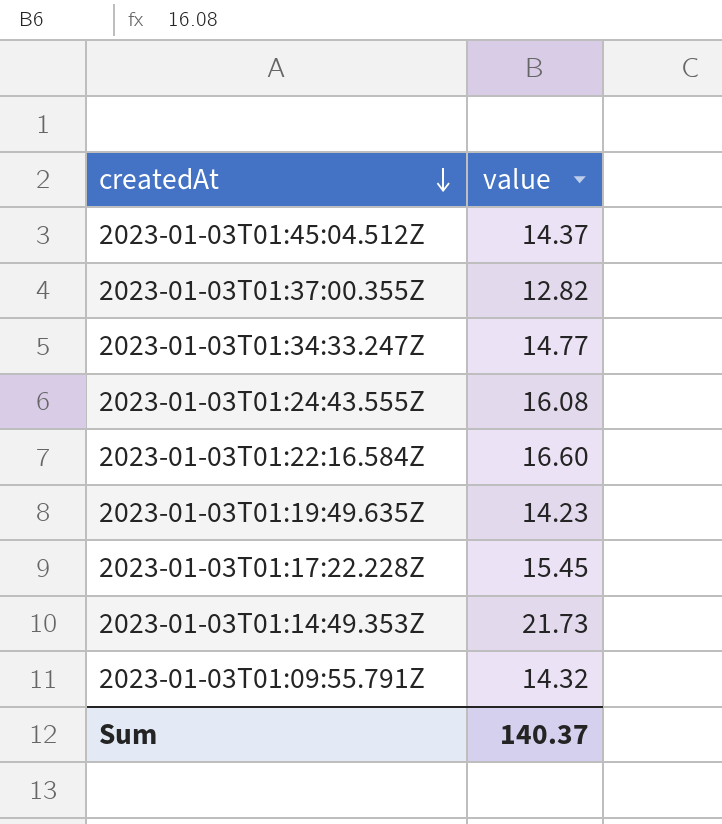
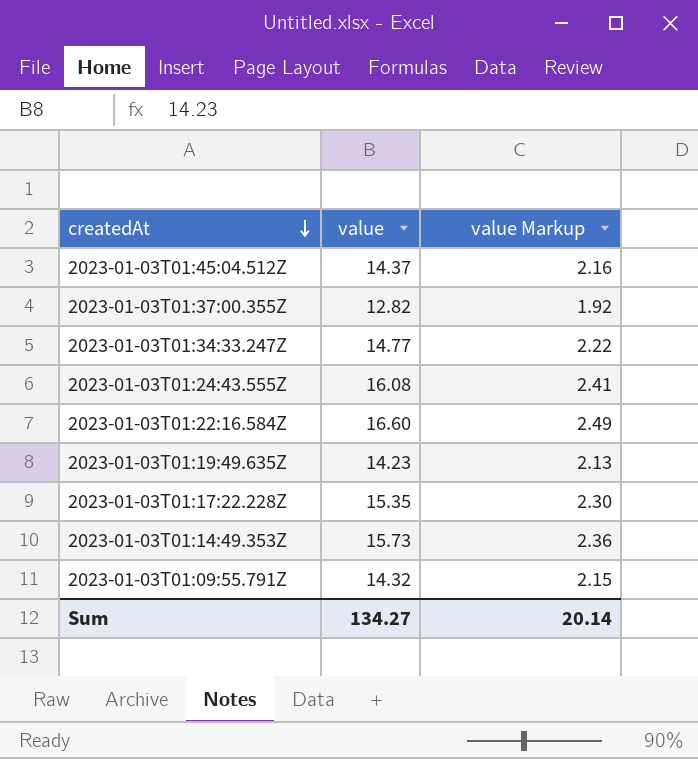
column value Markup | formula: none -> [value] * 0.15
2023-01-03T01:17:22.228Z | value: 15.45 -> 15.35
2023-01-03T01:14:49.353Z | value: 21.73 -> 15.73
Sum | value: 140.37 -> 134.27

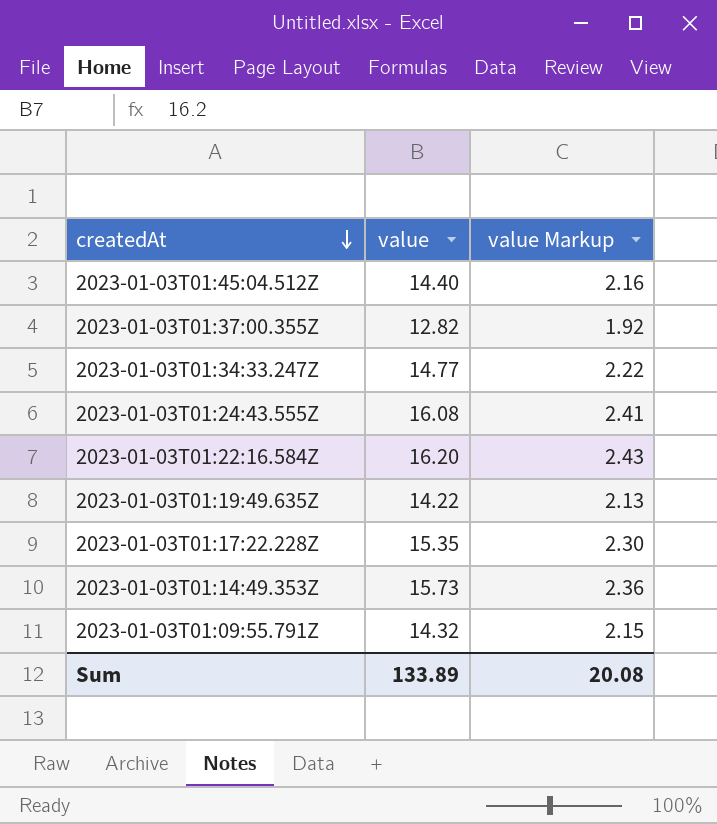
2023-01-03T01:45:04.512Z | value: 14.37 -> 14.40
2023-01-03T01:22:16.584Z | value: 16.60 -> 16.20
2023-01-03T01:22:16.584Z | value Markup: 2.49 -> 2.43
2023-01-03T01:19:49.635Z | value: 14.23 -> 14.22
Sum | value: 134.27 -> 133.89
Sum | value Markup: 20.14 -> 20.08

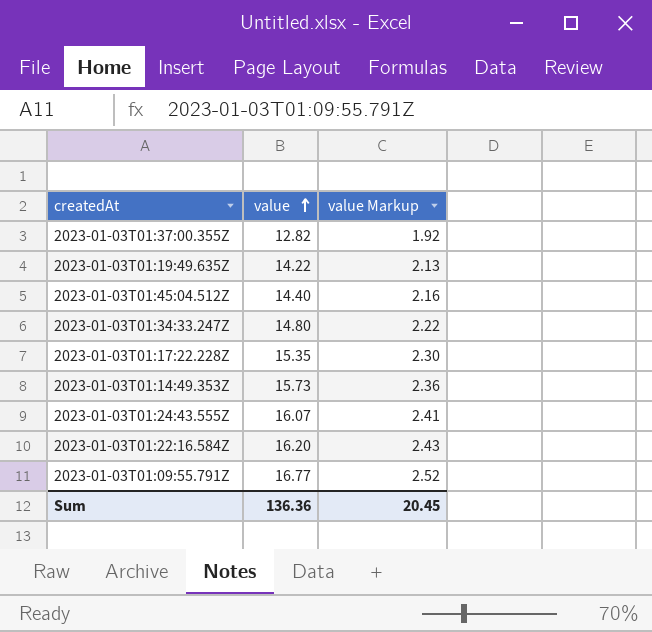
row order: createdAt descending -> value ascending
2023-01-03T01:34:33.247Z | value: 14.77 -> 14.80
2023-01-03T01:24:43.555Z | value: 16.08 -> 16.07
2023-01-03T01:09:55.791Z | value: 14.32 -> 16.77
2023-01-03T01:09:55.791Z | value Markup: 2.15 -> 2.52
Sum | value: 133.89 -> 136.36
Sum | value Markup: 20.08 -> 20.45

